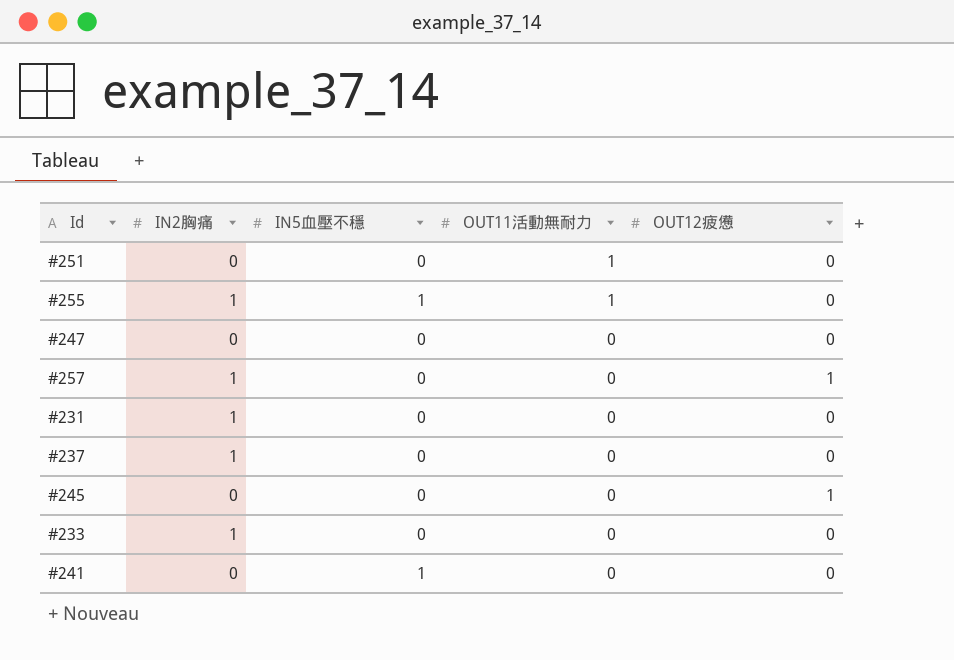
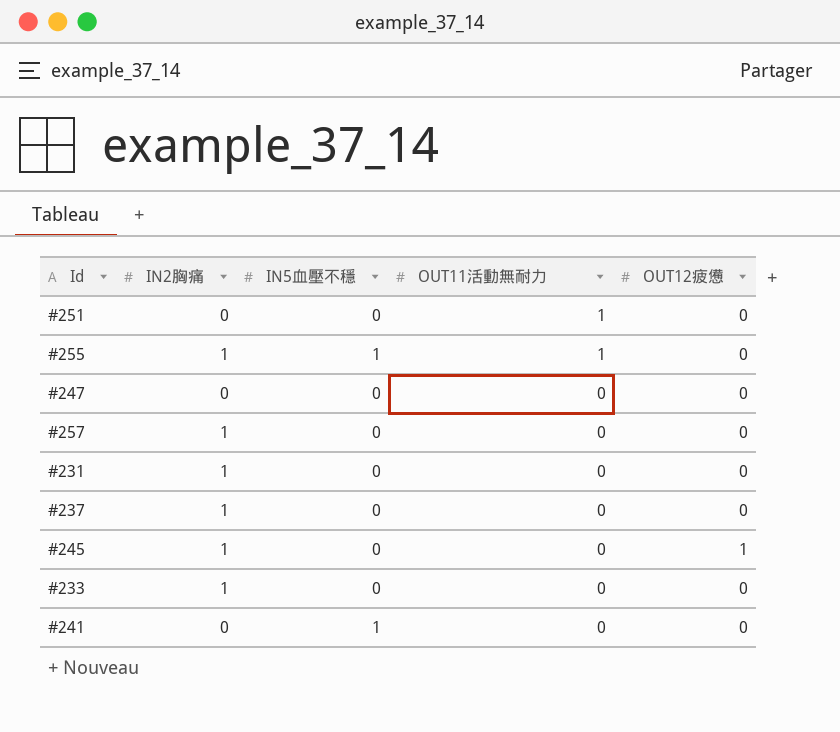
#257 | OUT12疲憊: 1 -> 0
#245 | IN2胸痛: 0 -> 1

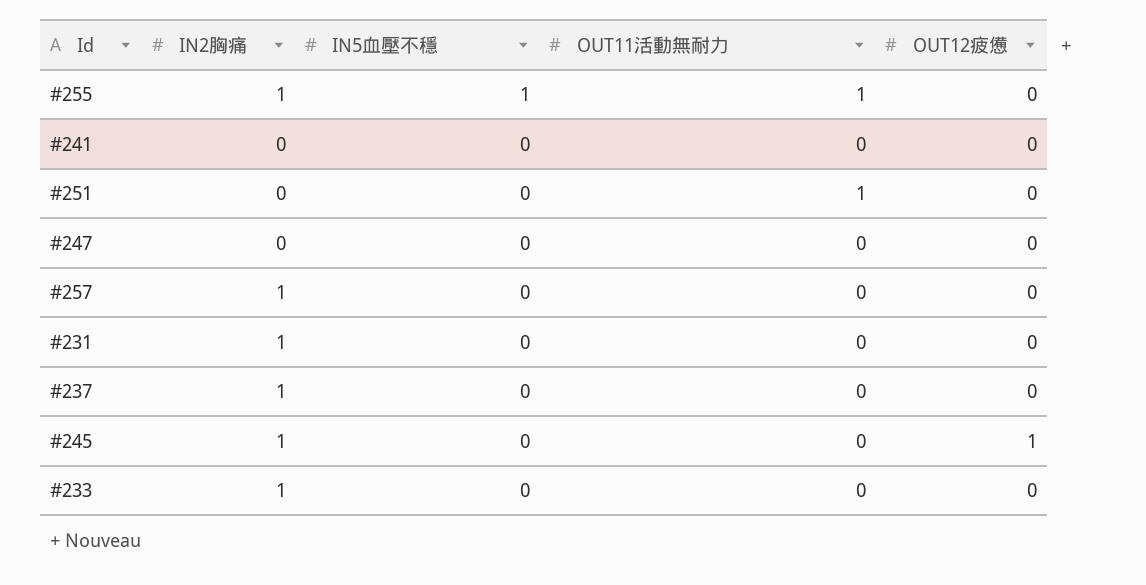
row order: OUT11活動無耐力 descending -> IN5血壓不穩 descending
#241 | IN5血壓不穩: 1 -> 0

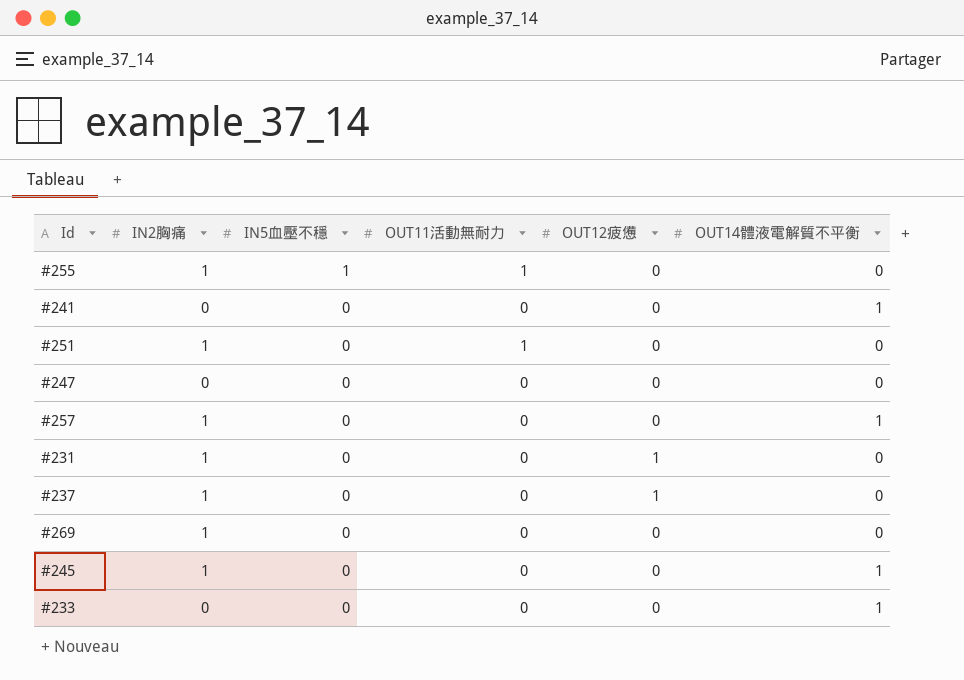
column OUT14體液電解質不平衡 | position: none -> 6
#251 | IN2胸痛: 0 -> 1
#231 | OUT12疲憊: 0 -> 1
#237 | OUT12疲憊: 0 -> 1
row #269: none -> 1 | 0 | 0 | 0 | 0
#245 | OUT12疲憊: 1 -> 0
#233 | IN2胸痛: 1 -> 0

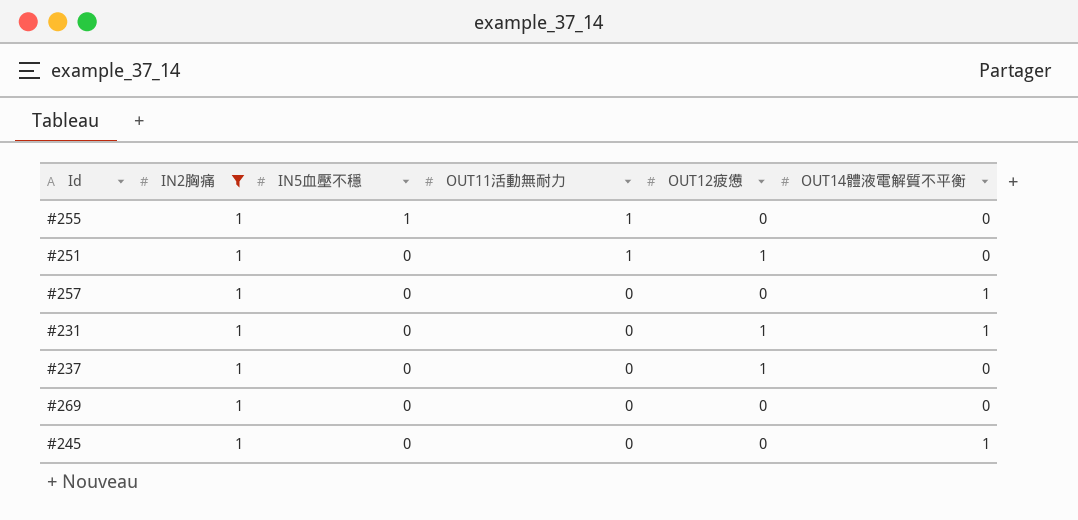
filter: none -> IN2胸痛 = 1
#251 | OUT12疲憊: 0 -> 1
#231 | OUT14體液電解質不平衡: 0 -> 1

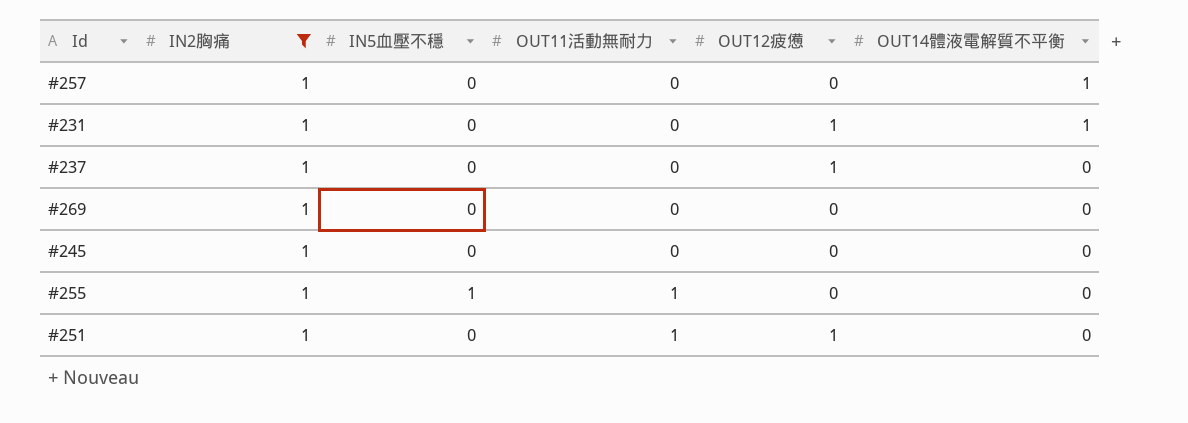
row order: IN5血壓不穩 descending -> OUT11活動無耐力 ascending
#245 | OUT14體液電解質不平衡: 1 -> 0

